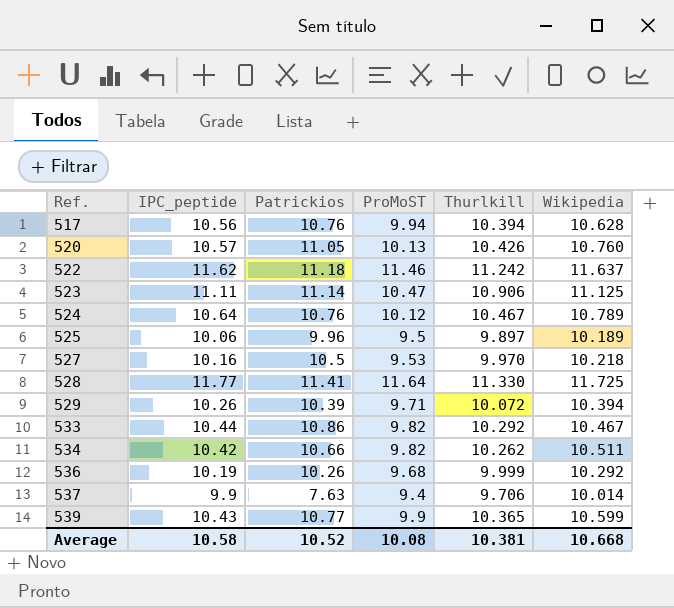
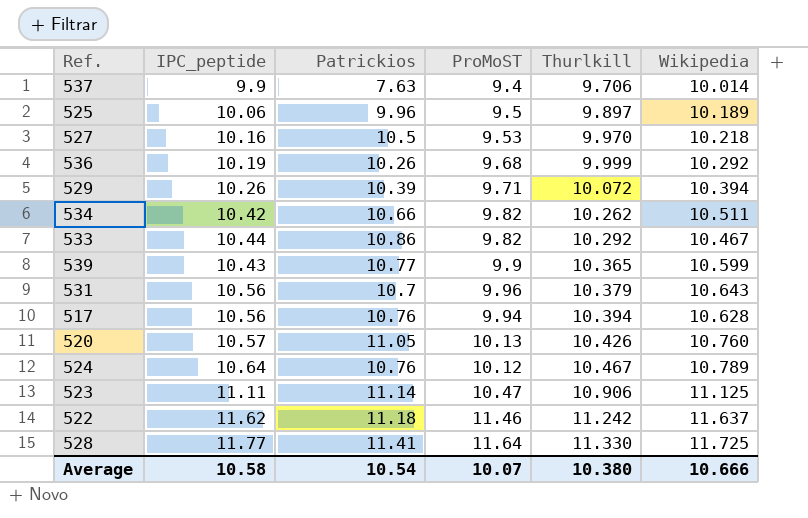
row order: Ref. ascending -> Thurlkill ascending
row 531: none -> 10.56 | 10.7 | 9.96 | 10.379 | 10.643
Average | Patrickios: 10.52 -> 10.54
Average | ProMoST: 10.08 -> 10.07
Average | Thurlkill: 10.381 -> 10.380
Average | Wikipedia: 10.668 -> 10.666

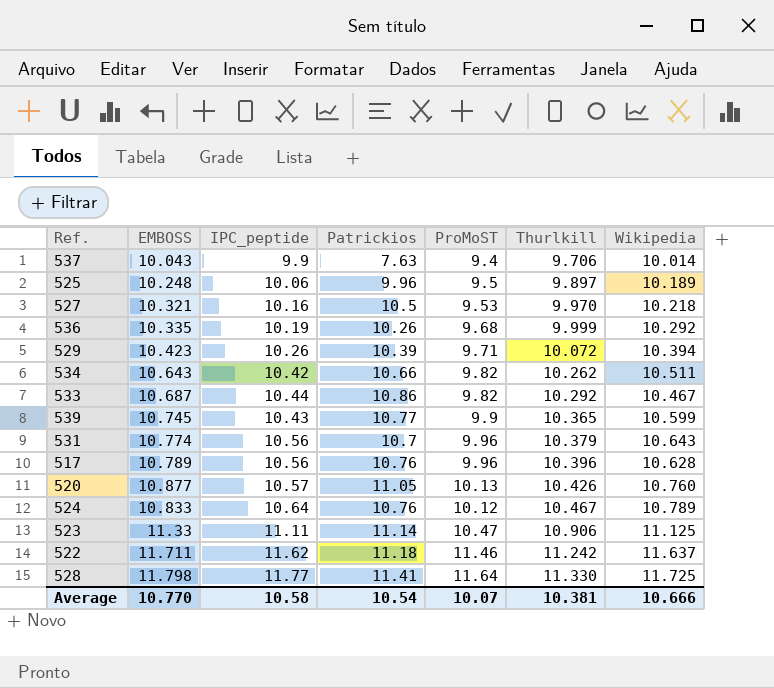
column EMBOSS | position: none -> 2
517 | ProMoST: 9.94 -> 9.96
517 | Thurlkill: 10.394 -> 10.396
Average | Thurlkill: 10.380 -> 10.381

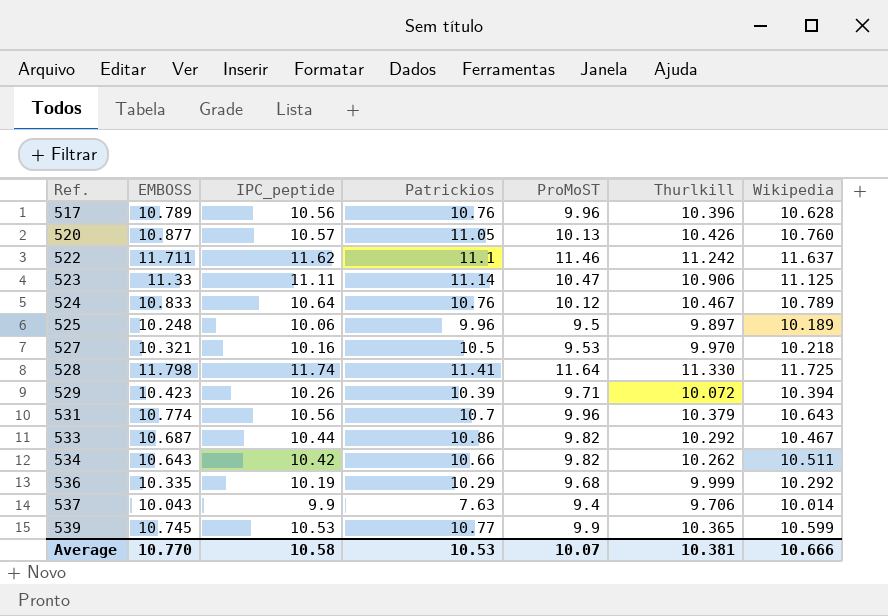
row order: Thurlkill ascending -> Ref. ascending
522 | Patrickios: 11.18 -> 11.1
528 | IPC_peptide: 11.77 -> 11.74
536 | Patrickios: 10.26 -> 10.29
539 | IPC_peptide: 10.43 -> 10.53
Average | Patrickios: 10.54 -> 10.53

